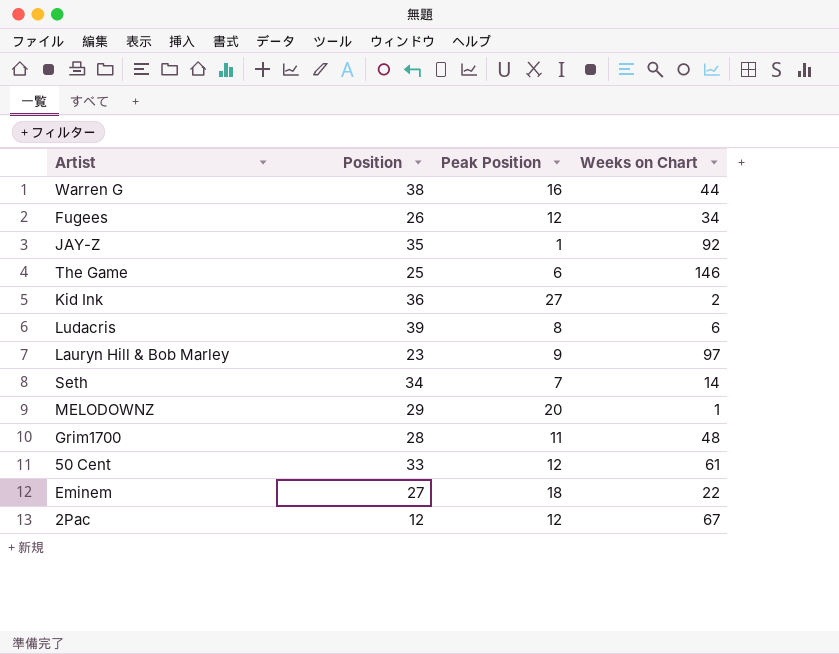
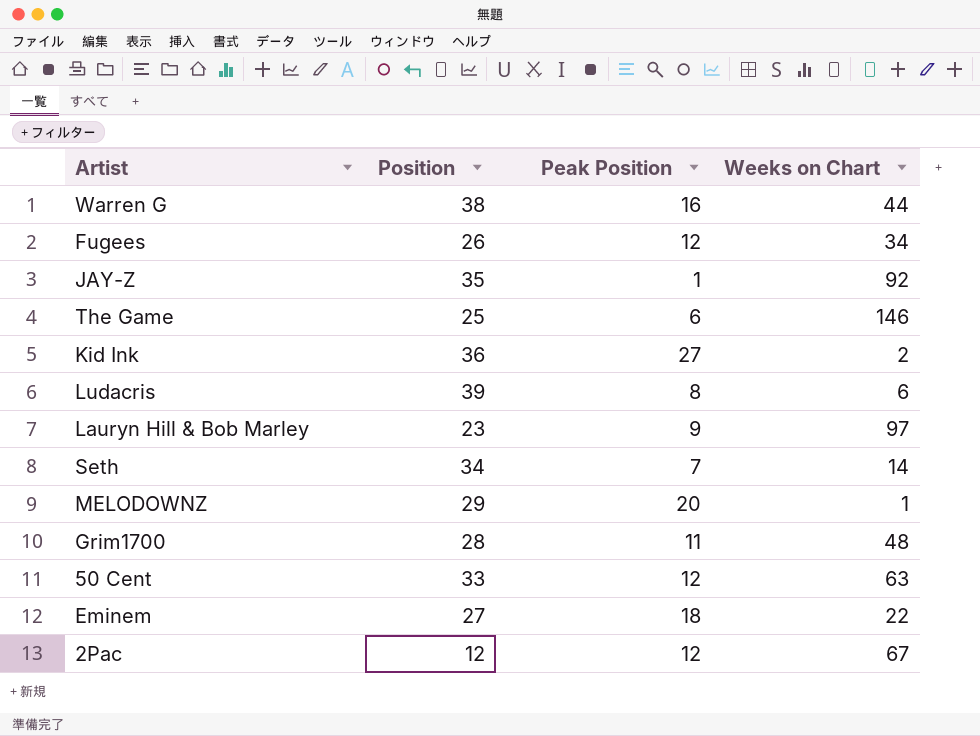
50 Cent | Weeks on Chart: 61 -> 63

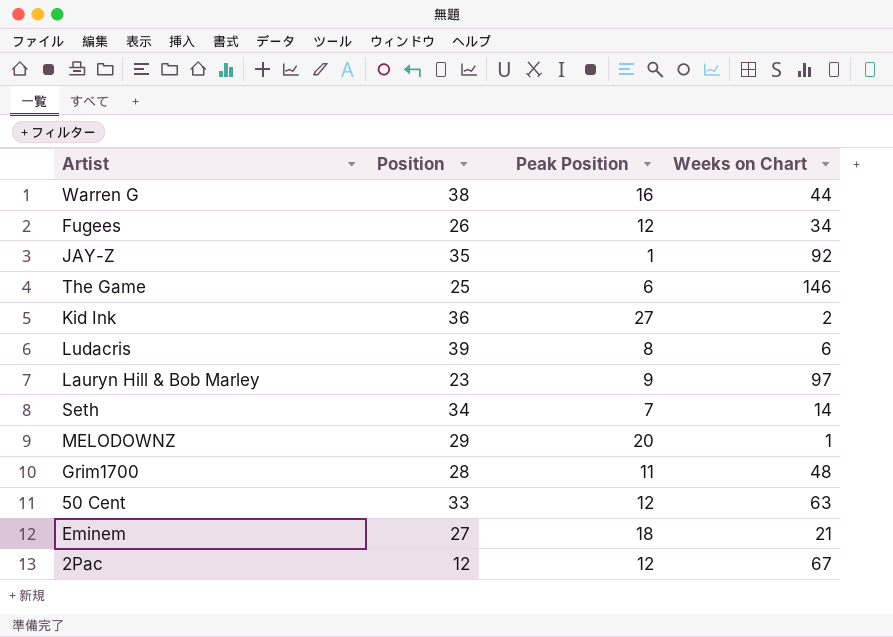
Eminem | Weeks on Chart: 22 -> 21

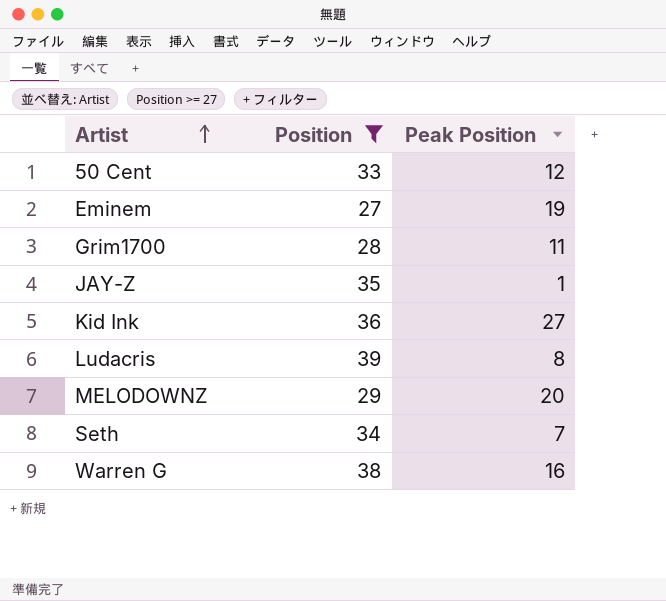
filter: none -> Position >= 27
row order: none -> Artist ascending
column Weeks on Chart | position: 4 -> none
Eminem | Peak Position: 18 -> 19

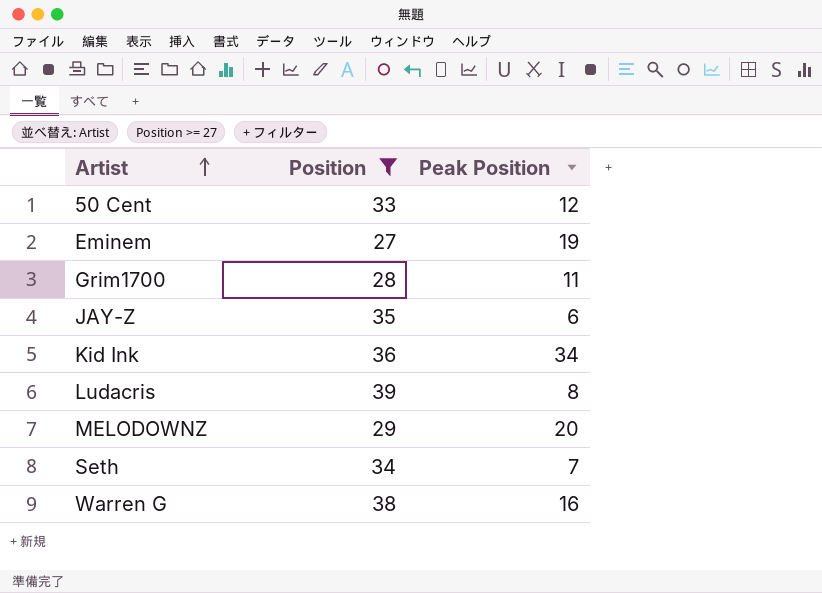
JAY-Z | Peak Position: 1 -> 6
Kid Ink | Peak Position: 27 -> 34

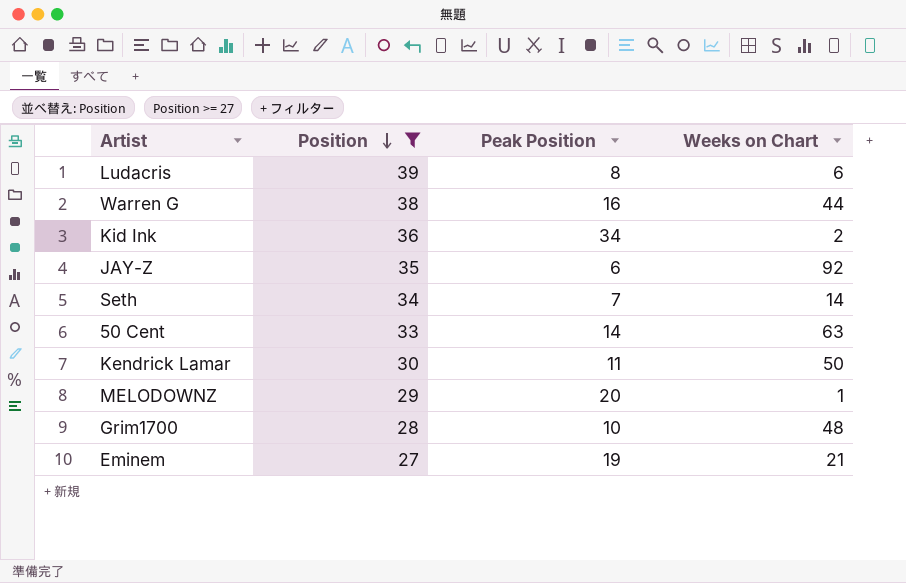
row order: Artist ascending -> Position descending
column Weeks on Chart | position: none -> 4
50 Cent | Peak Position: 12 -> 14
row Kendrick Lamar: none -> 30 | 11 | 50
Grim1700 | Peak Position: 11 -> 10

